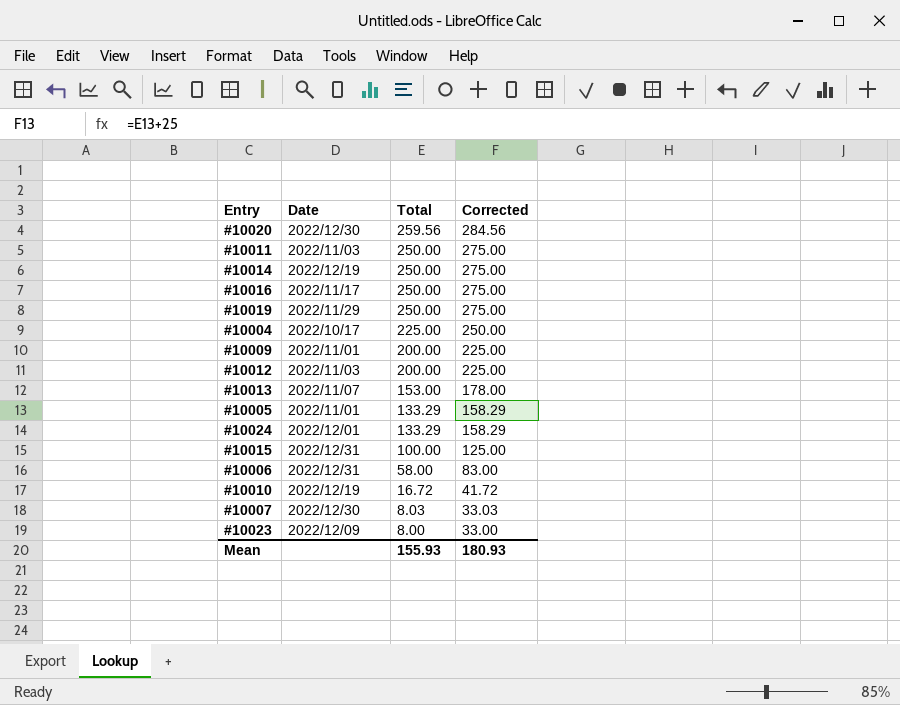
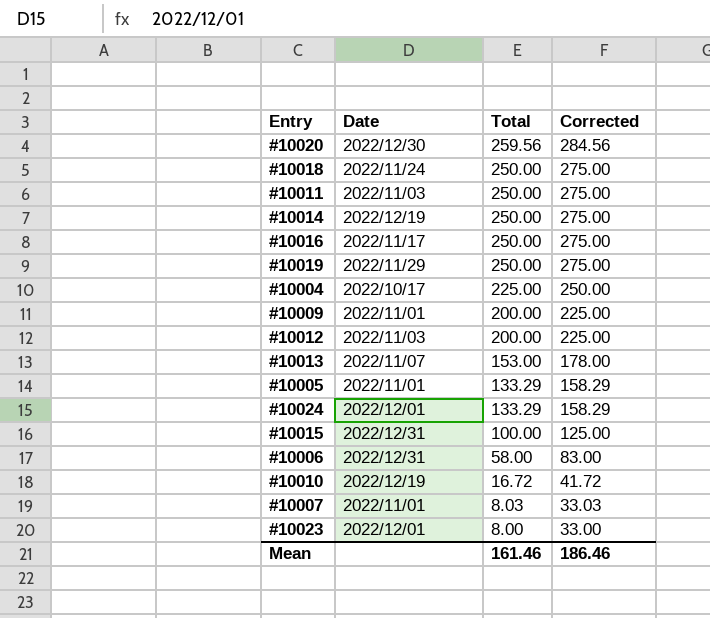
row #10018: none -> 2022/11/24 | 250.00 | 275.00
#10007 | Date: 2022/12/30 -> 2022/11/01
#10023 | Date: 2022/12/09 -> 2022/12/01
Mean | Total: 155.93 -> 161.46
Mean | Corrected: 180.93 -> 186.46

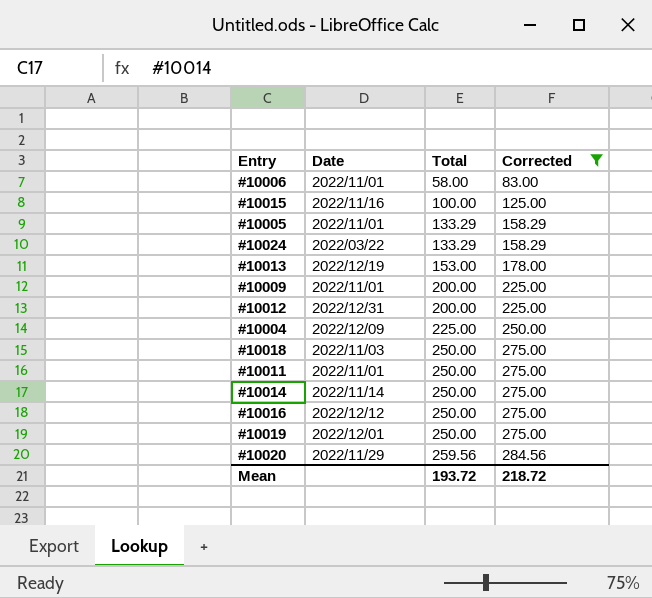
filter: none -> Corrected >= 83.00
row order: Total descending -> Total ascending
#10006 | Date: 2022/12/31 -> 2022/11/01
#10015 | Date: 2022/12/31 -> 2022/11/16
#10024 | Date: 2022/12/01 -> 2022/03/22
#10013 | Date: 2022/11/07 -> 2022/12/19
#10012 | Date: 2022/11/03 -> 2022/12/31
#10004 | Date: 2022/10/17 -> 2022/12/09
#10018 | Date: 2022/11/24 -> 2022/11/03
#10011 | Date: 2022/11/03 -> 2022/11/01
#10014 | Date: 2022/12/19 -> 2022/11/14
#10016 | Date: 2022/11/17 -> 2022/12/12
#10019 | Date: 2022/11/29 -> 2022/12/01
#10020 | Date: 2022/12/30 -> 2022/11/29
Mean | Total: 161.46 -> 193.72
Mean | Corrected: 186.46 -> 218.72

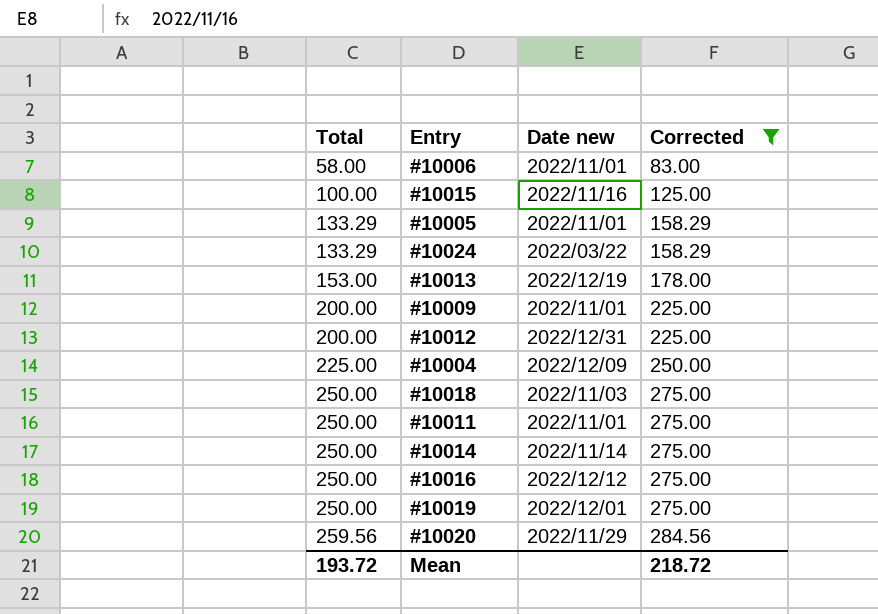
column Total | position: 3 -> 1
column name: Date -> Date new

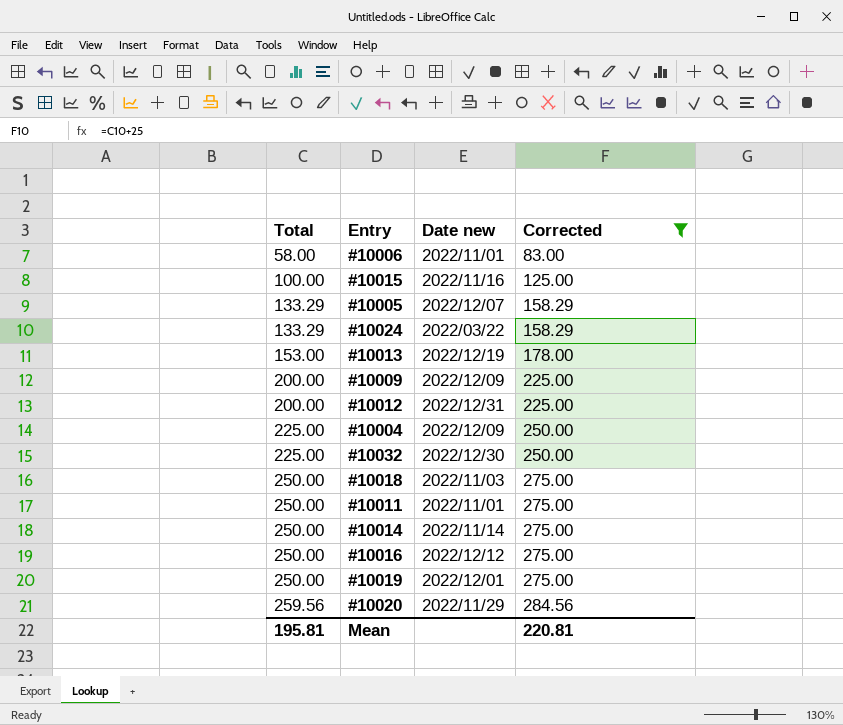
#10005 | Date new: 2022/11/01 -> 2022/12/07
#10009 | Date new: 2022/11/01 -> 2022/12/09
row #10032: none -> 225.00 | 2022/12/30 | 250.00
Mean | Total: 193.72 -> 195.81
Mean | Corrected: 218.72 -> 220.81

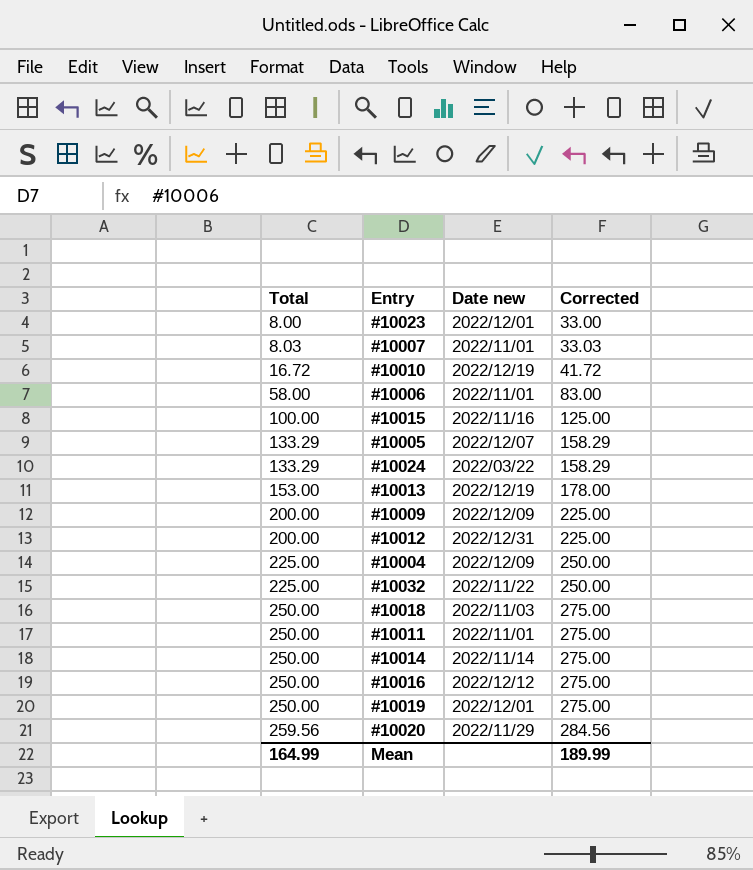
filter: Corrected >= 83.00 -> none
#10032 | Date new: 2022/12/30 -> 2022/11/22
Mean | Total: 195.81 -> 164.99
Mean | Corrected: 220.81 -> 189.99

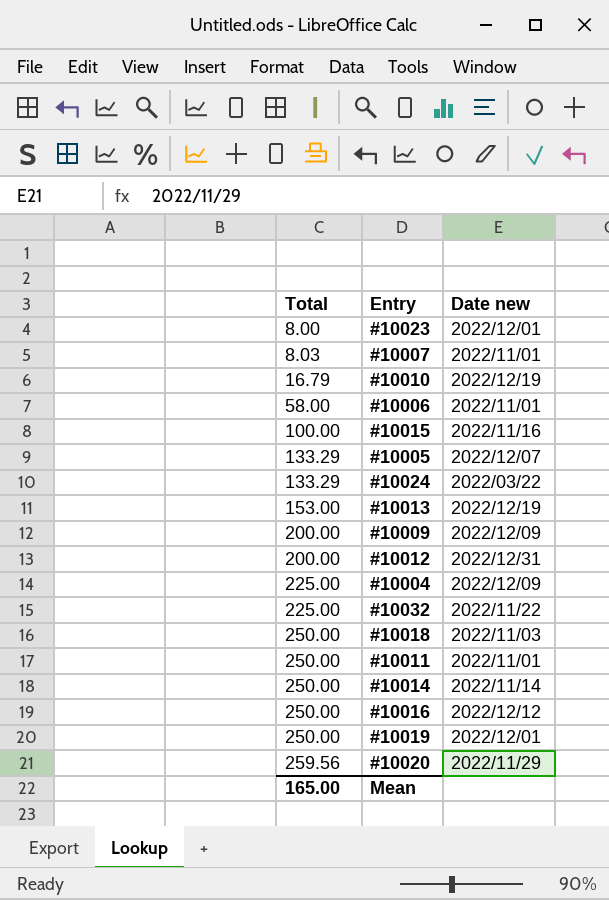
column Corrected | formula: [Total] + 25 -> none
#10010 | Total: 16.72 -> 16.79
Mean | Total: 164.99 -> 165.00

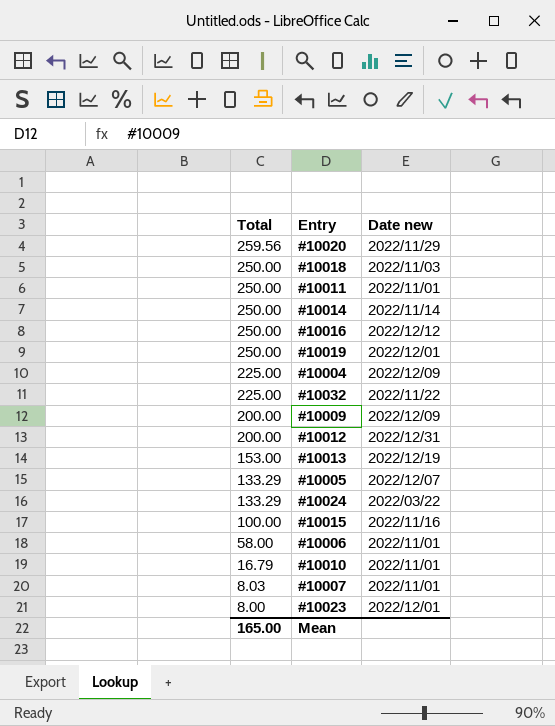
row order: Total ascending -> Total descending
#10010 | Date new: 2022/12/19 -> 2022/11/01

